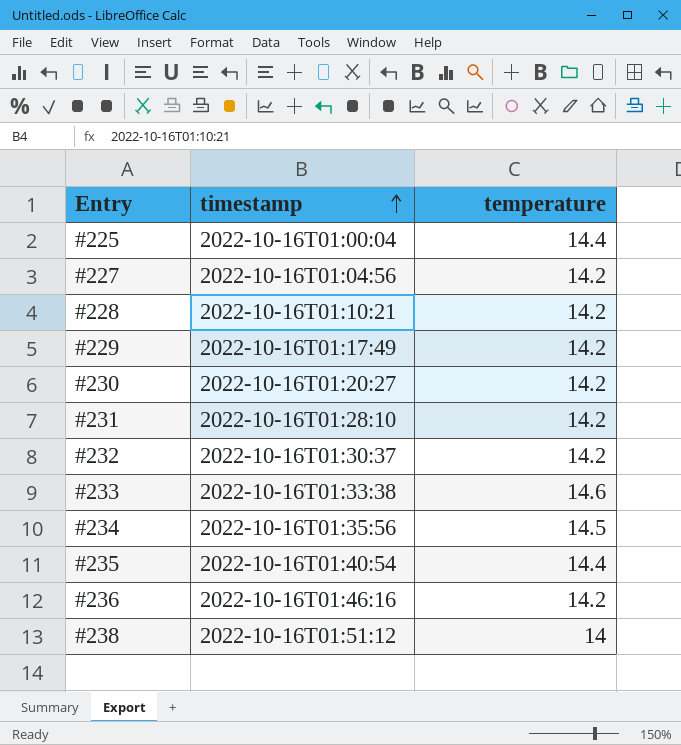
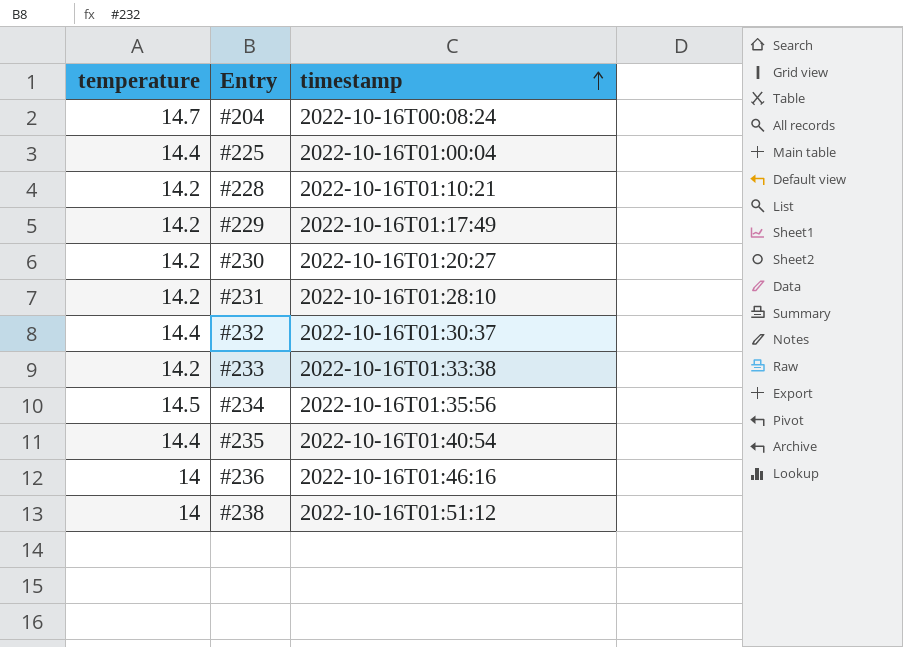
column temperature | position: 3 -> 1
row #227: 2022-10-16T01:04:56 | 14.2 -> none
row #204: none -> 14.7 | 2022-10-16T00:08:24
#232 | temperature: 14.2 -> 14.4
#233 | temperature: 14.6 -> 14.2
#236 | temperature: 14.2 -> 14

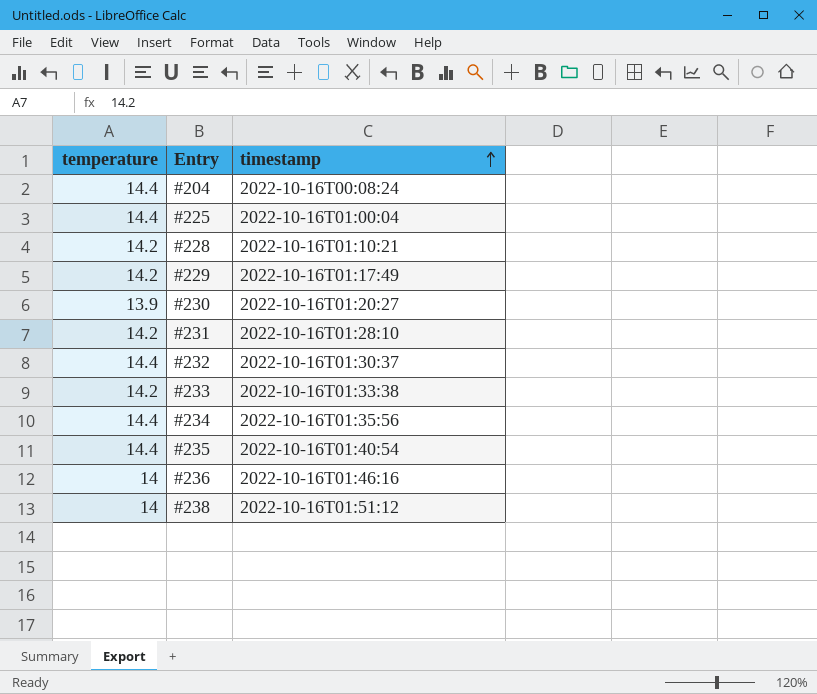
#204 | temperature: 14.7 -> 14.4
#230 | temperature: 14.2 -> 13.9
#234 | temperature: 14.5 -> 14.4

